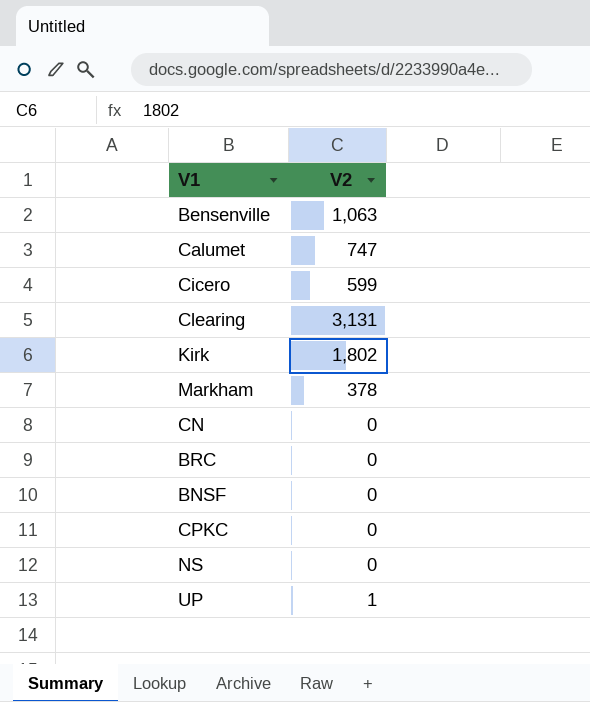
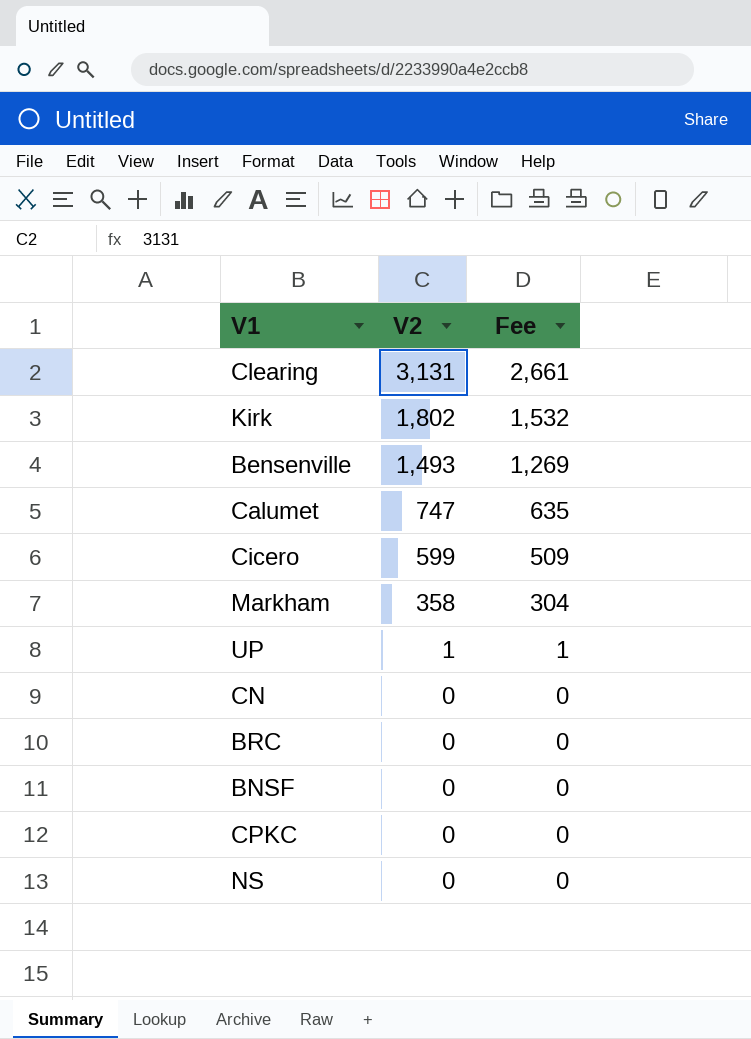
row order: none -> V2 descending
column Fee | formula: none -> [V2] * 0.85
Bensenville | V2: 1,063 -> 1,493
Markham | V2: 378 -> 358

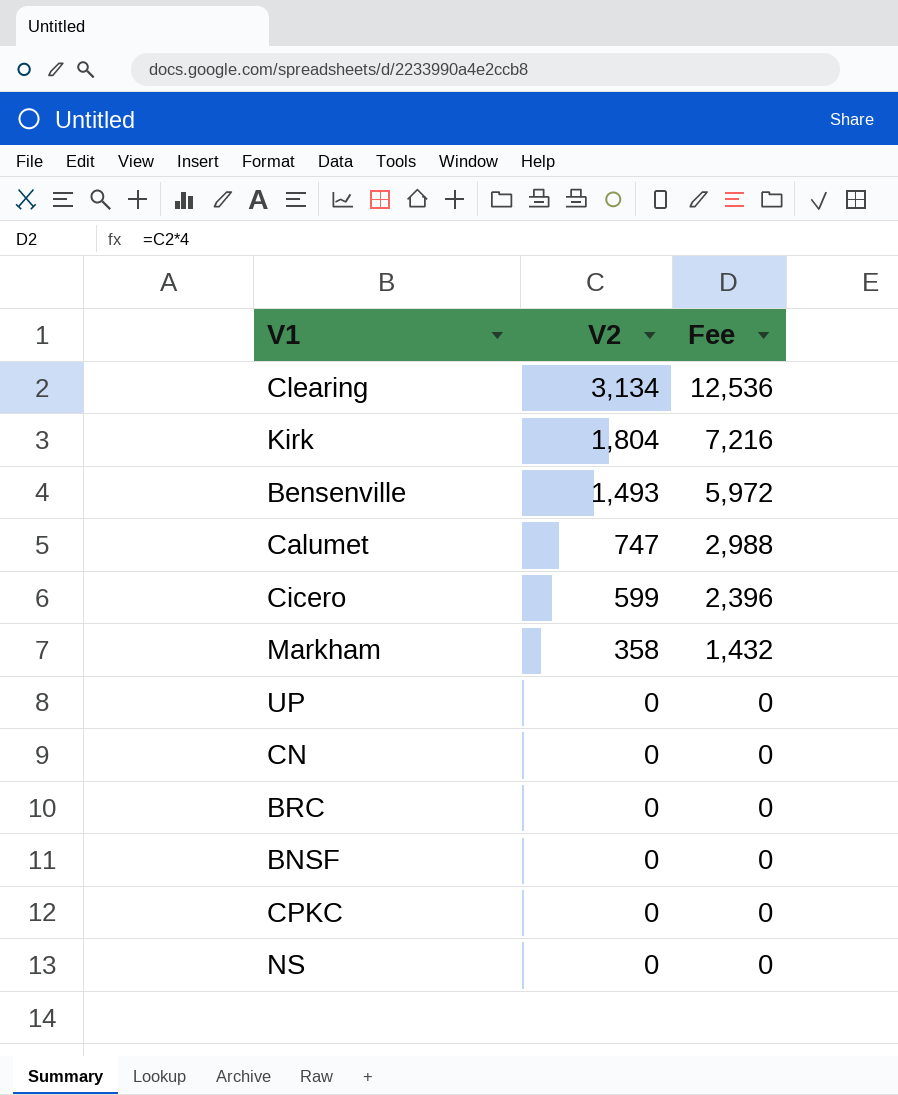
column Fee | formula: [V2] * 0.85 -> [V2] * 4
Clearing | V2: 3,131 -> 3,134
Kirk | V2: 1,802 -> 1,804
UP | V2: 1 -> 0

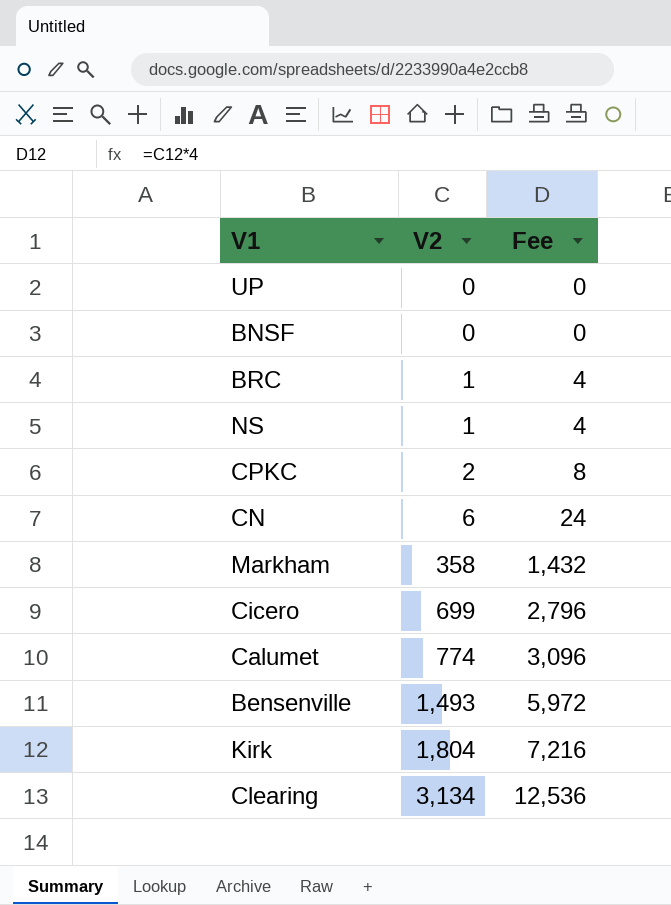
row order: V2 descending -> V2 ascending
BRC | V2: 0 -> 1
BRC | Fee: 0 -> 4
NS | V2: 0 -> 1
NS | Fee: 0 -> 4
CPKC | V2: 0 -> 2
CPKC | Fee: 0 -> 8
CN | V2: 0 -> 6
CN | Fee: 0 -> 24
Cicero | V2: 599 -> 699
Cicero | Fee: 2,396 -> 2,796
Calumet | V2: 747 -> 774
Calumet | Fee: 2,988 -> 3,096

